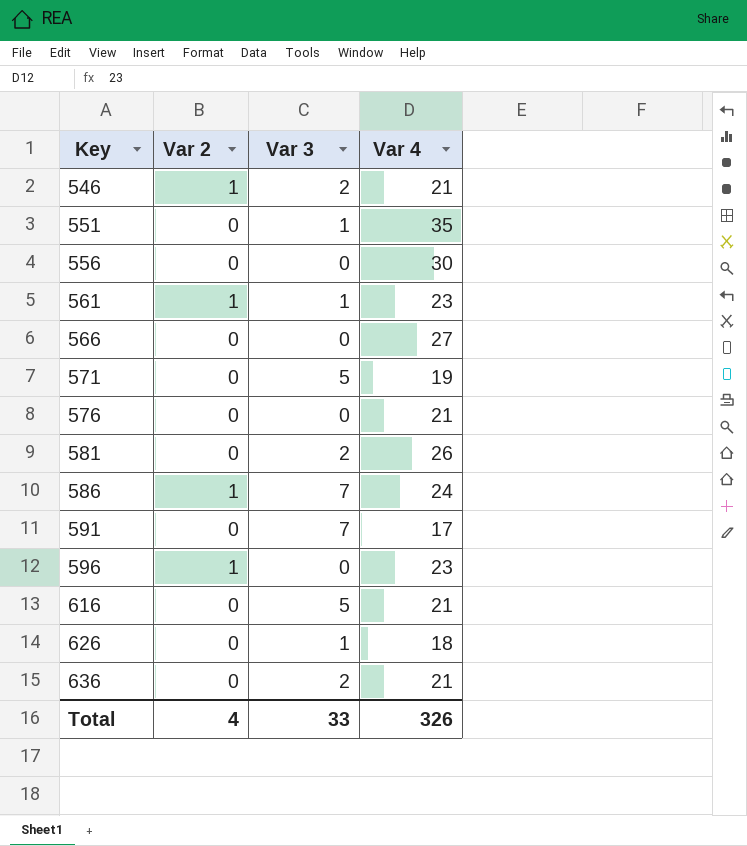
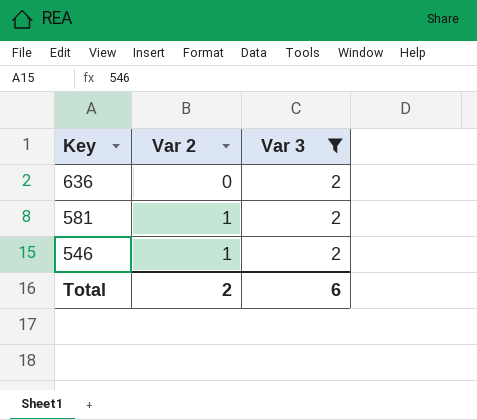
filter: none -> Var 3 = 2
row order: Key ascending -> Key descending
column Var 4 | position: 4 -> none
581 | Var 2: 0 -> 1
Total | Var 2: 4 -> 2
Total | Var 3: 33 -> 6

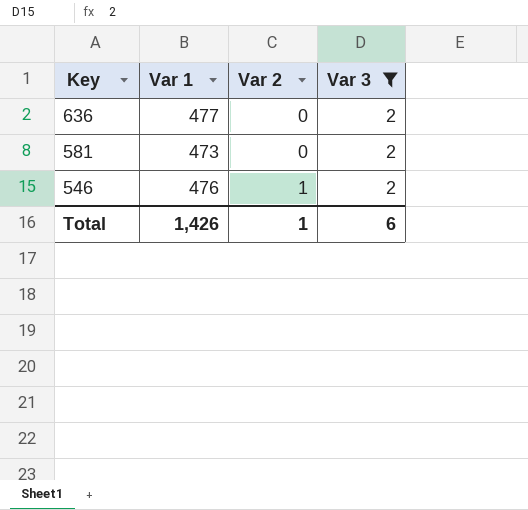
column Var 1 | position: none -> 2
581 | Var 2: 1 -> 0
Total | Var 2: 2 -> 1

